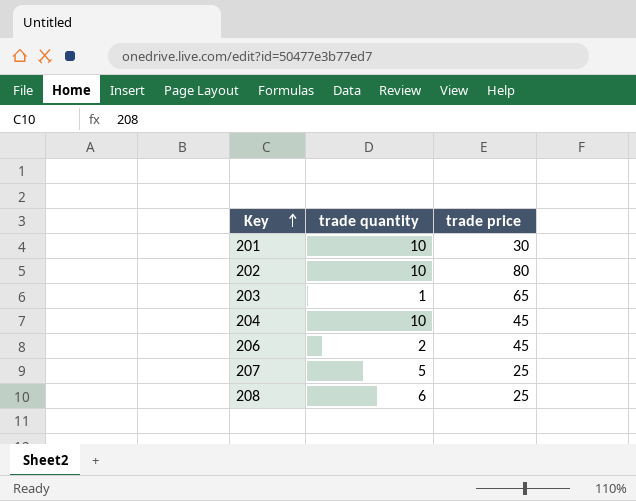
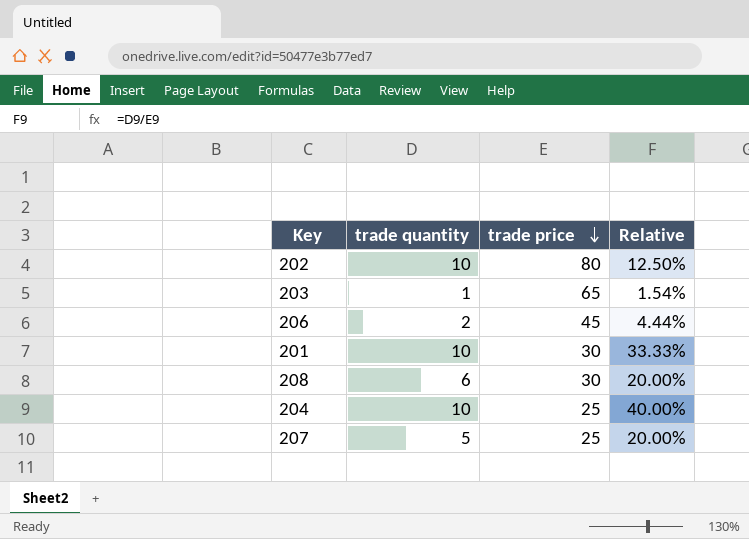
row order: Key ascending -> trade price descending
column Relative | formula: none -> [trade quantity] / [trade price]
208 | trade price: 25 -> 30
204 | trade price: 45 -> 25

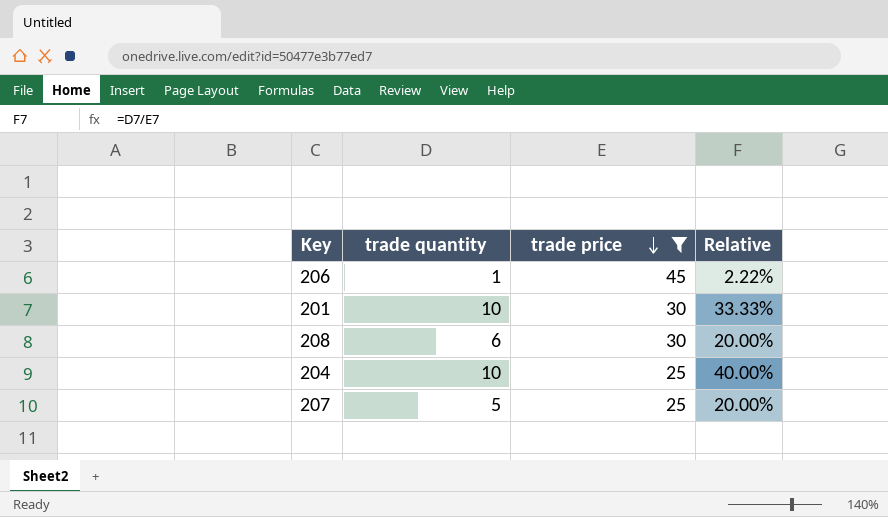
filter: none -> trade price <= 45
206 | trade quantity: 2 -> 1
206 | Relative: 4.44% -> 2.22%

